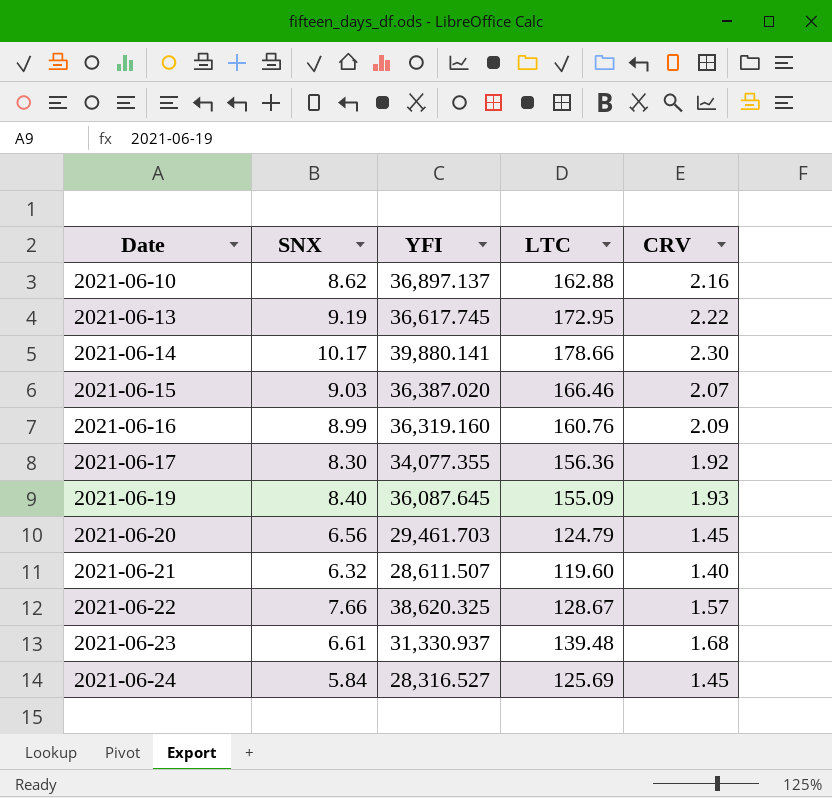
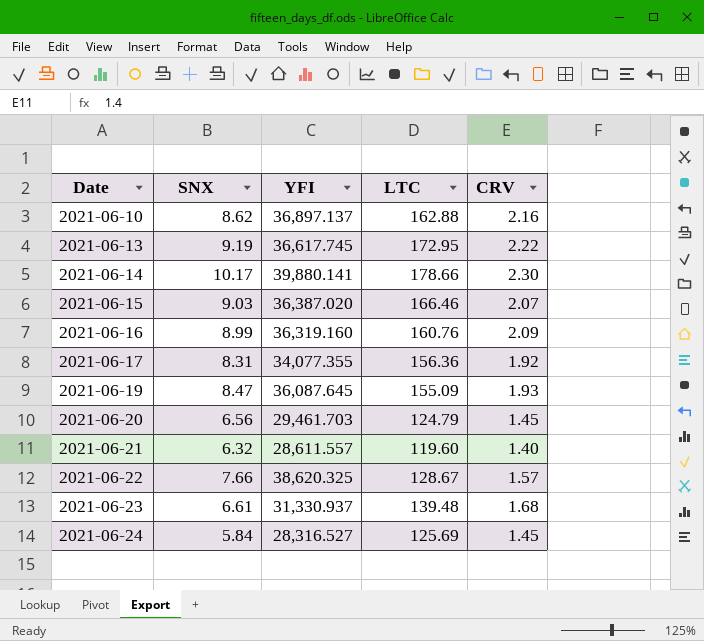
2021-06-17 | SNX: 8.30 -> 8.31
2021-06-19 | SNX: 8.40 -> 8.47
2021-06-21 | YFI: 28,611.507 -> 28,611.557

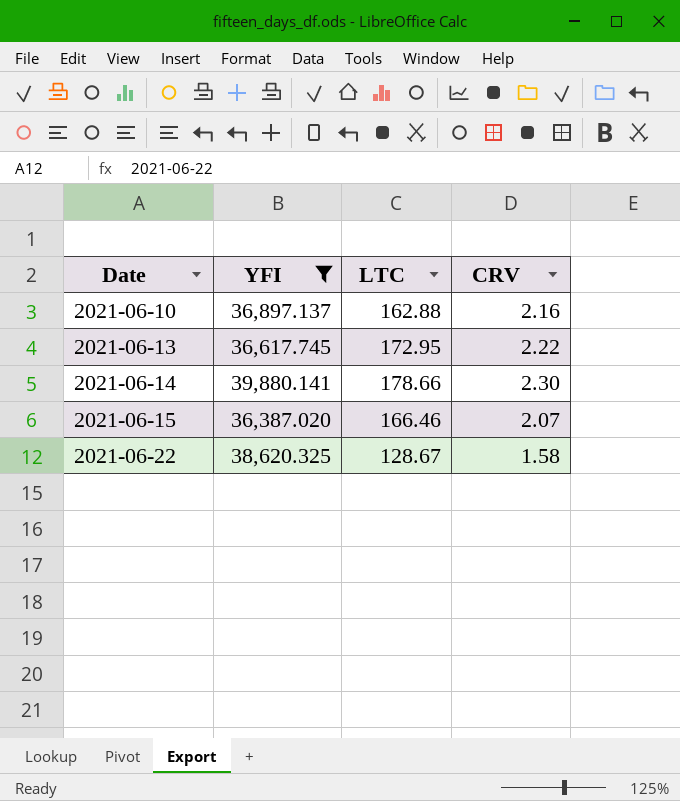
filter: none -> YFI >= 36,387.020
column SNX | position: 2 -> none
2021-06-22 | CRV: 1.57 -> 1.58

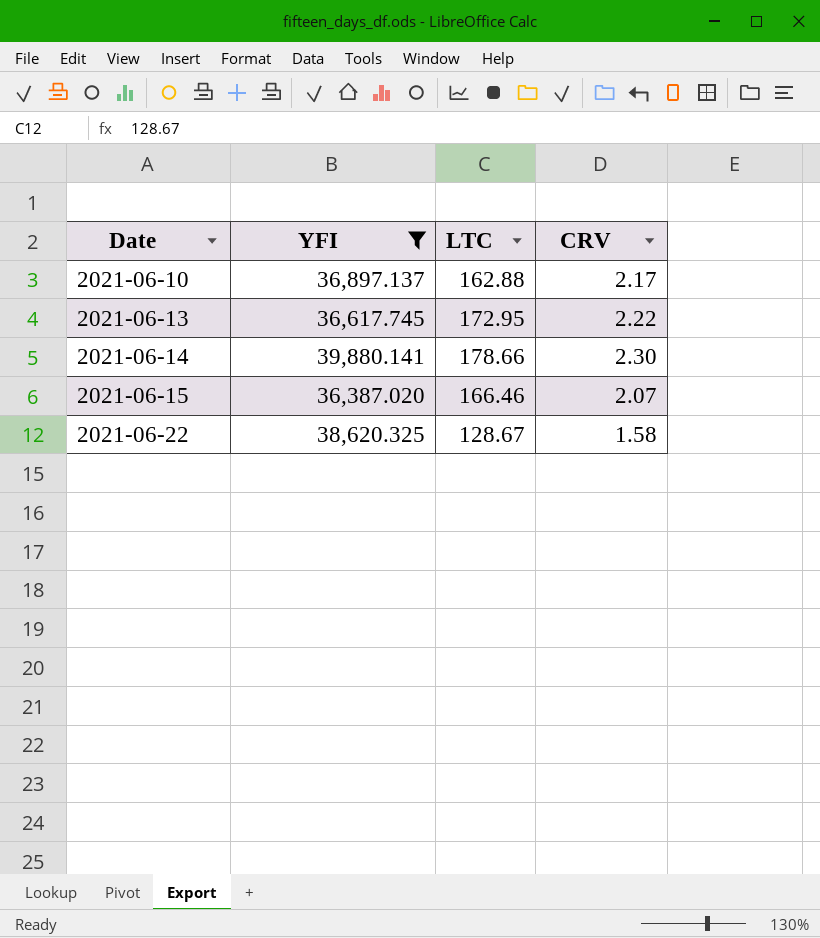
2021-06-10 | CRV: 2.16 -> 2.17

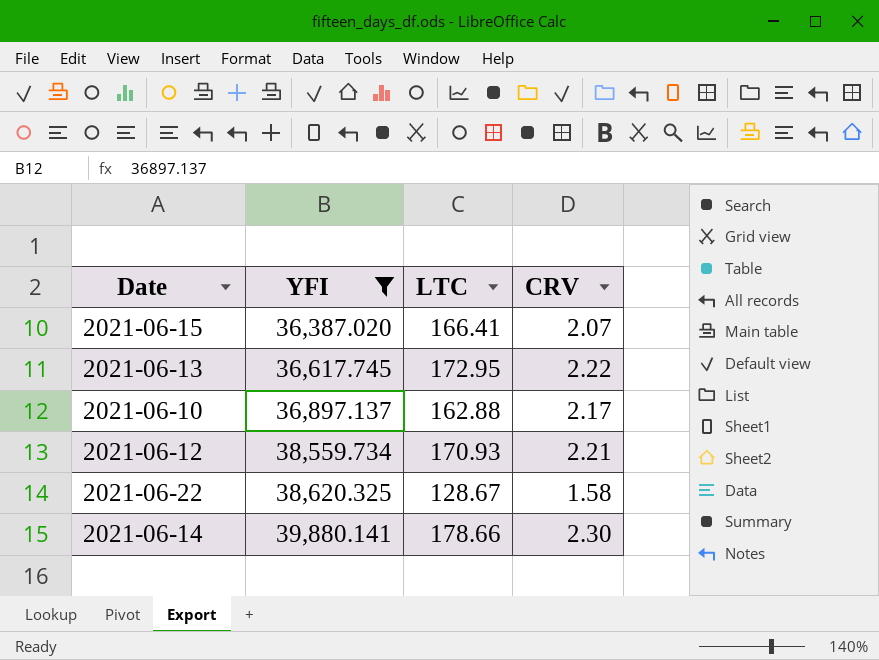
row order: Date ascending -> YFI ascending
2021-06-15 | LTC: 166.46 -> 166.41
row 2021-06-12: none -> 38,559.734 | 170.93 | 2.21

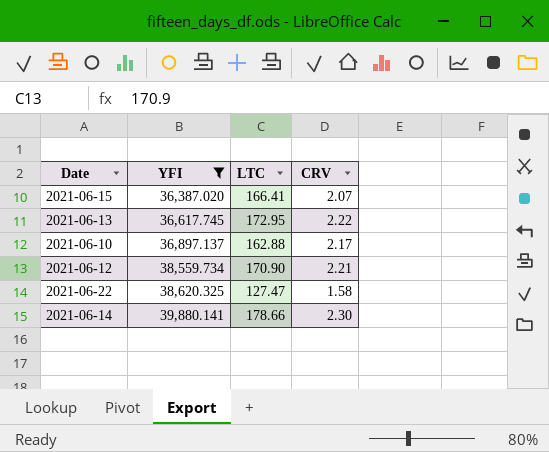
2021-06-12 | LTC: 170.93 -> 170.90
2021-06-22 | LTC: 128.67 -> 127.47

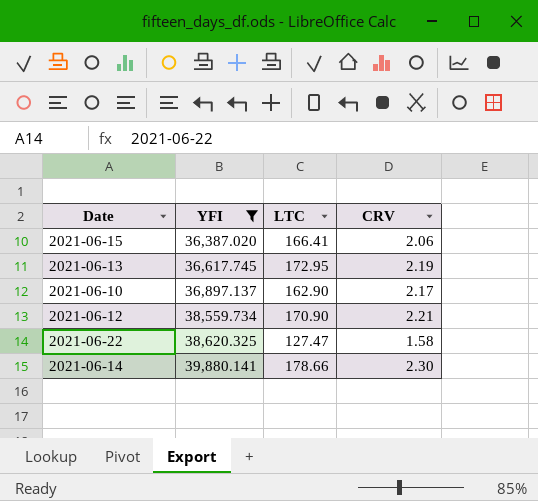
2021-06-15 | CRV: 2.07 -> 2.06
2021-06-13 | CRV: 2.22 -> 2.19
2021-06-10 | LTC: 162.88 -> 162.90

